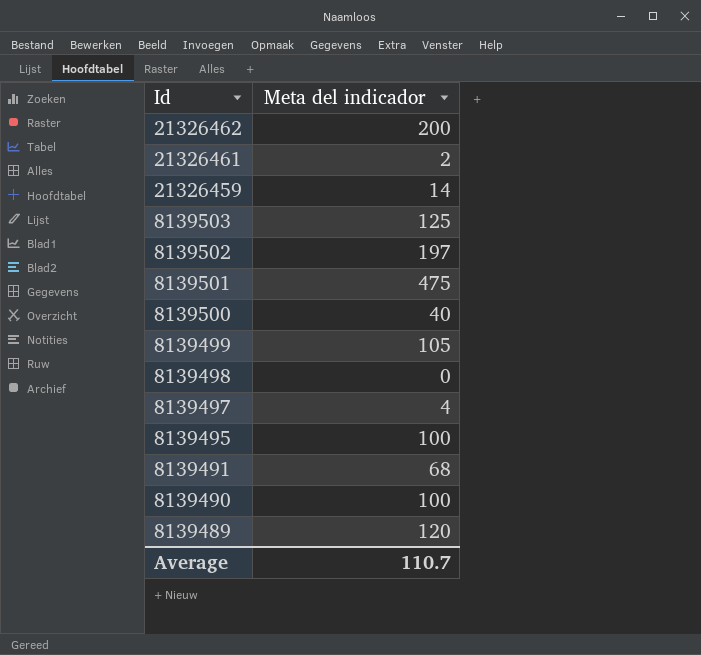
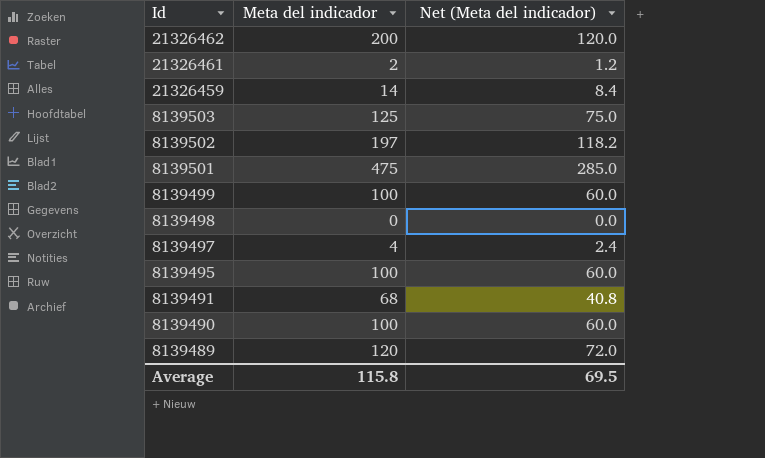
column Net (Meta del indicador) | formula: none -> [Meta del indicador] * 0.6
row 8139500: 40 -> none
8139499 | Meta del indicador: 105 -> 100
Average | Meta del indicador: 110.7 -> 115.8

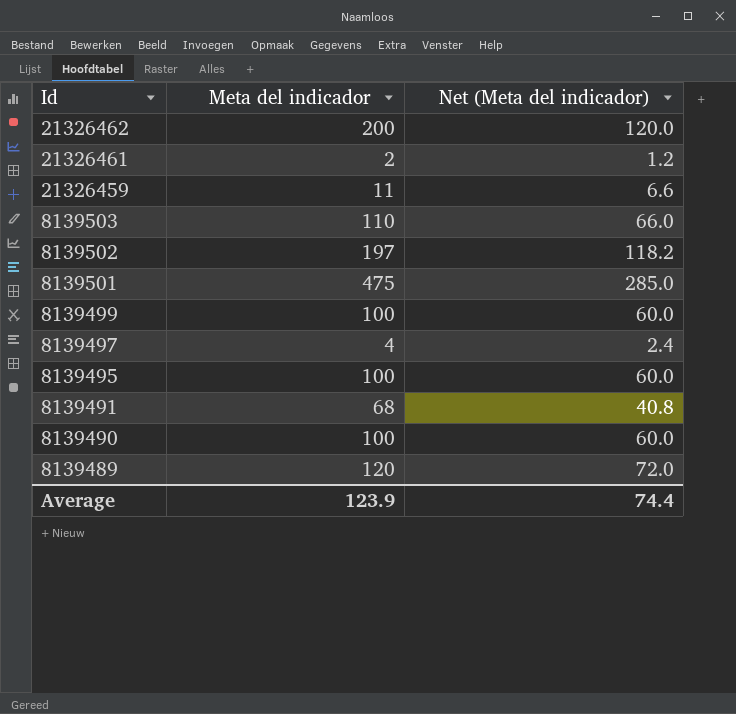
row 8139498: 0 | 0.0 -> none
21326459 | Meta del indicador: 14 -> 11
21326459 | Net (Meta del indicador): 8.4 -> 6.6
8139503 | Meta del indicador: 125 -> 110
8139503 | Net (Meta del indicador): 75.0 -> 66.0
Average | Meta del indicador: 115.8 -> 123.9
Average | Net (Meta del indicador): 69.5 -> 74.4

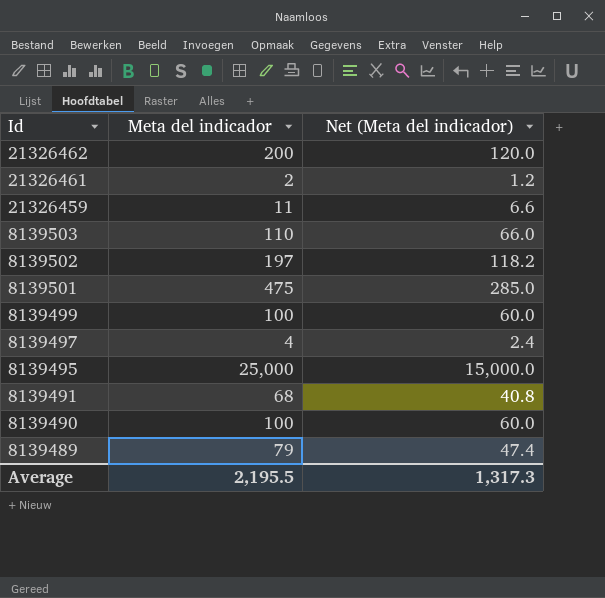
8139495 | Meta del indicador: 100 -> 25,000
8139495 | Net (Meta del indicador): 60.0 -> 15,000.0
8139489 | Meta del indicador: 120 -> 79
8139489 | Net (Meta del indicador): 72.0 -> 47.4
Average | Meta del indicador: 123.9 -> 2,195.5
Average | Net (Meta del indicador): 74.4 -> 1,317.3

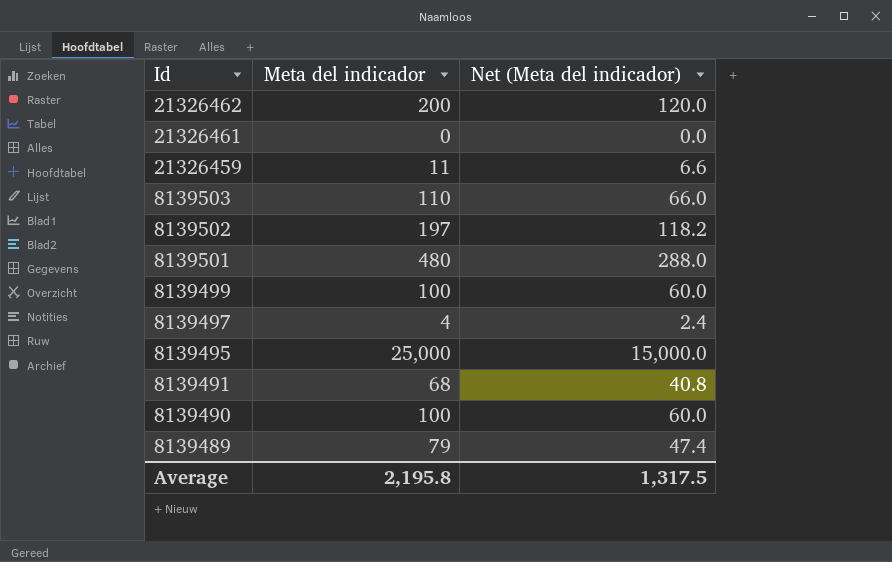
21326461 | Meta del indicador: 2 -> 0
21326461 | Net (Meta del indicador): 1.2 -> 0.0
8139501 | Meta del indicador: 475 -> 480
8139501 | Net (Meta del indicador): 285.0 -> 288.0
Average | Meta del indicador: 2,195.5 -> 2,195.8
Average | Net (Meta del indicador): 1,317.3 -> 1,317.5

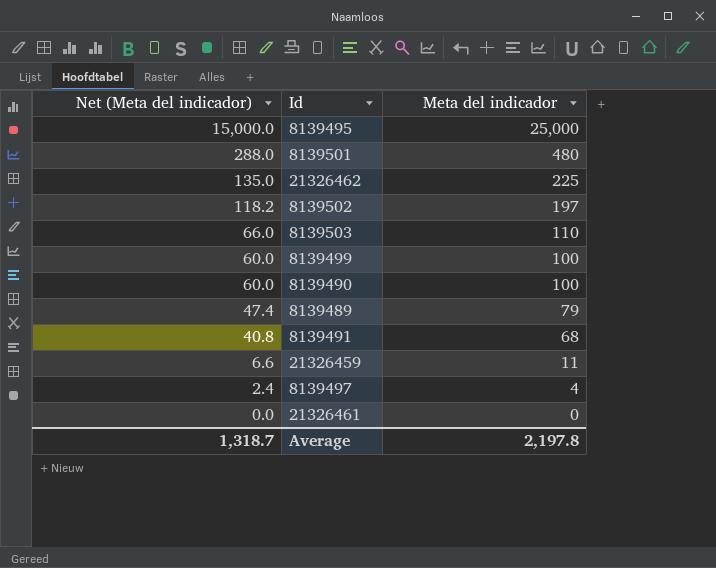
row order: Id descending -> Net (Meta del indicador) descending
column Net (Meta del indicador) | position: 3 -> 1
21326462 | Net (Meta del indicador): 120.0 -> 135.0
21326462 | Meta del indicador: 200 -> 225
Average | Net (Meta del indicador): 1,317.5 -> 1,318.7
Average | Meta del indicador: 2,195.8 -> 2,197.8

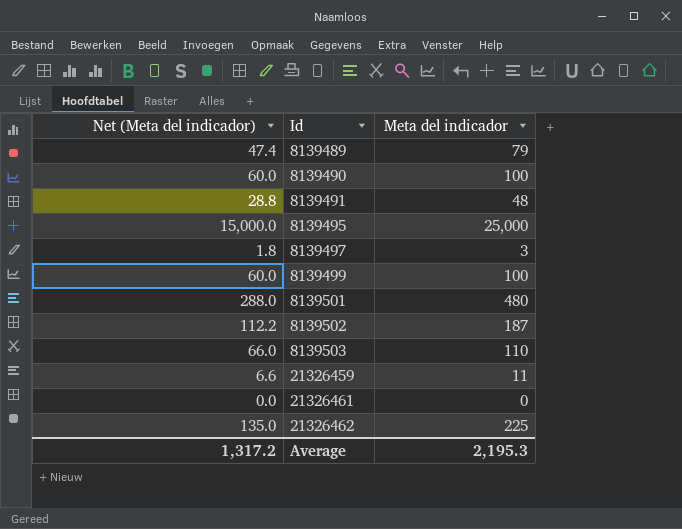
row order: Net (Meta del indicador) descending -> Id ascending
8139491 | Net (Meta del indicador): 40.8 -> 28.8
8139491 | Meta del indicador: 68 -> 48
8139497 | Net (Meta del indicador): 2.4 -> 1.8
8139497 | Meta del indicador: 4 -> 3
8139502 | Net (Meta del indicador): 118.2 -> 112.2
8139502 | Meta del indicador: 197 -> 187
Average | Net (Meta del indicador): 1,318.7 -> 1,317.2
Average | Meta del indicador: 2,197.8 -> 2,195.3

